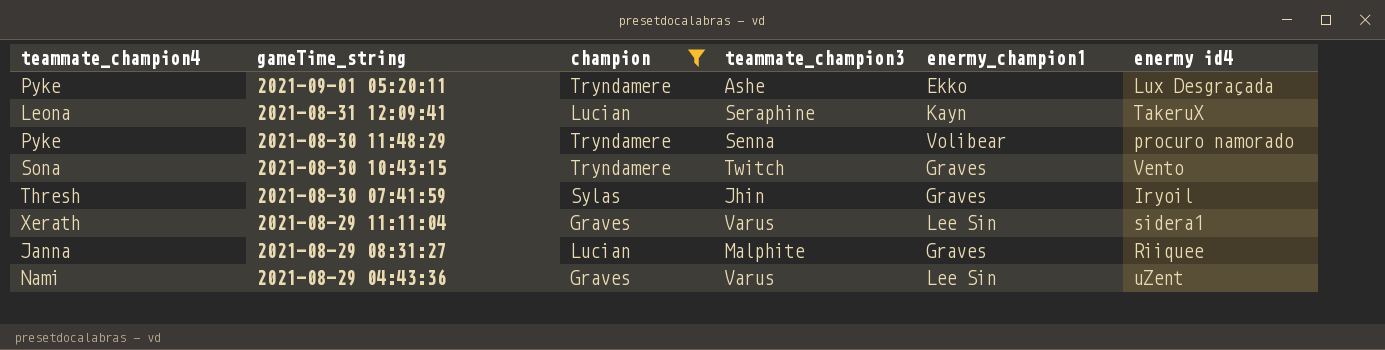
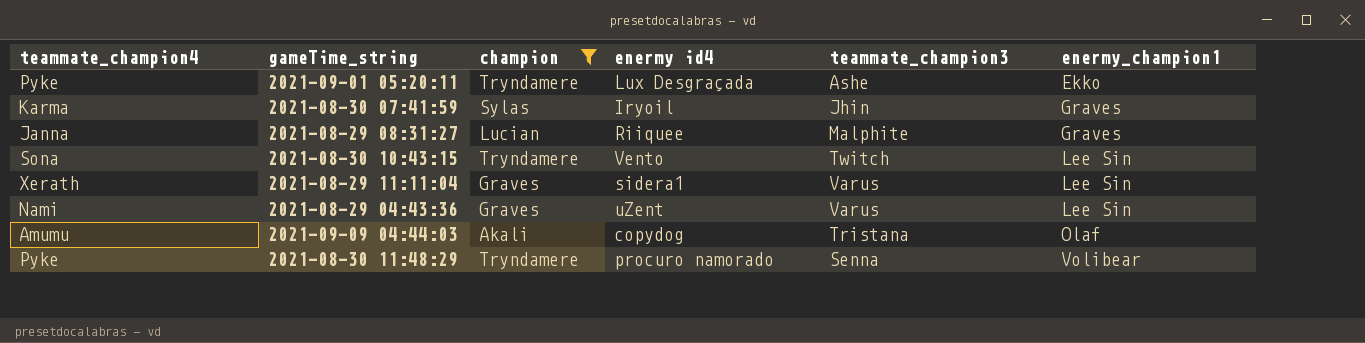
row order: gameTime_string descending -> enermy_champion1 ascending
column enermy id4 | position: 6 -> 4
row 2021-08-31 12:09:41: Leona | Lucian | Seraphine | Kayn | TakeruX -> none
2021-08-30 07:41:59 | teammate_champion4: Thresh -> Karma
2021-08-30 10:43:15 | enermy_champion1: Graves -> Lee Sin
row 2021-09-09 04:44:03: none -> Amumu | Akali | copydog | Tristana | Olaf

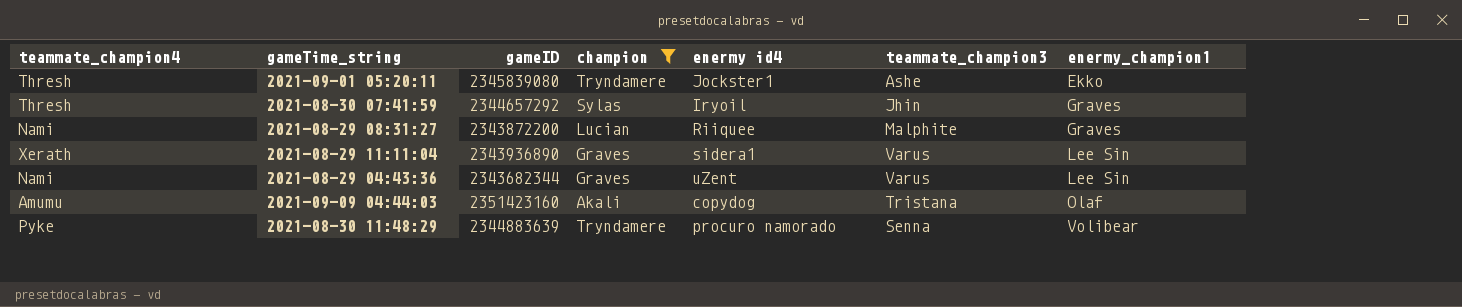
column gameID | position: none -> 3
row 2021-08-30 10:43:15: Sona | Tryndamere | Vento | Twitch | Lee Sin -> none
2021-09-01 05:20:11 | teammate_champion4: Pyke -> Thresh
2021-09-01 05:20:11 | enermy id4: Lux Desgraçada -> Jockster1
2021-08-30 07:41:59 | teammate_champion4: Karma -> Thresh
2021-08-29 08:31:27 | teammate_champion4: Janna -> Nami

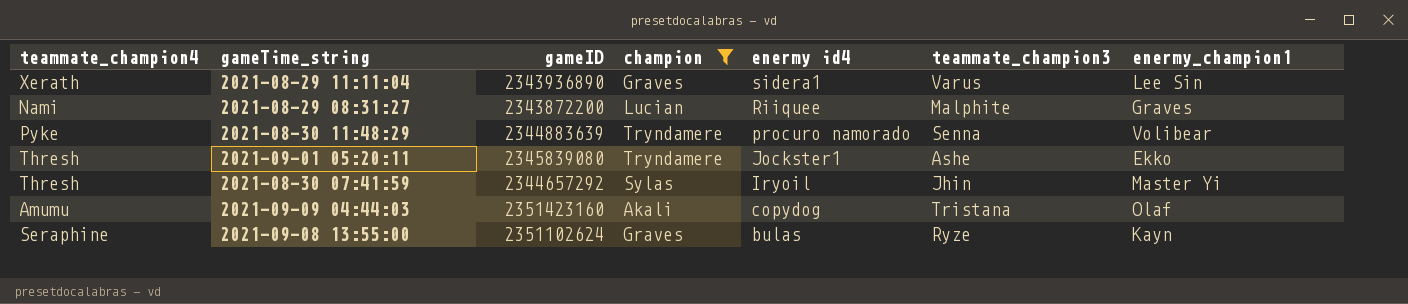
row order: enermy_champion1 ascending -> enermy id4 descending
row 2021-08-29 04:43:36: Nami | 2343682344 | Graves | uZent | Varus | Lee Sin -> none
2021-08-30 07:41:59 | enermy_champion1: Graves -> Master Yi
row 2021-09-08 13:55:00: none -> Seraphine | 2351102624 | Graves | bulas | Ryze | Kayn

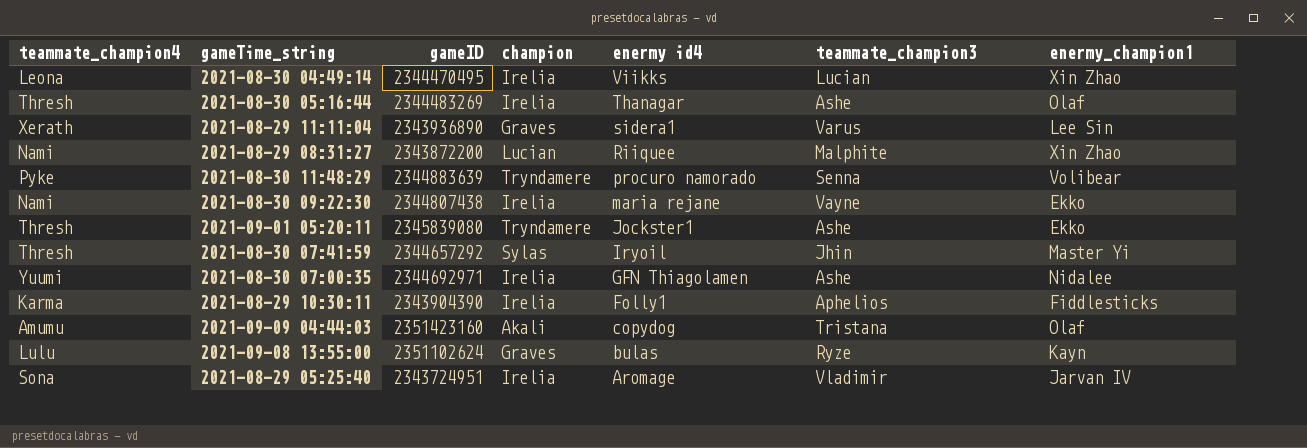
filter: champion != Irelia -> none
2021-08-29 08:31:27 | enermy_champion1: Graves -> Xin Zhao
2021-09-08 13:55:00 | teammate_champion4: Seraphine -> Lulu

